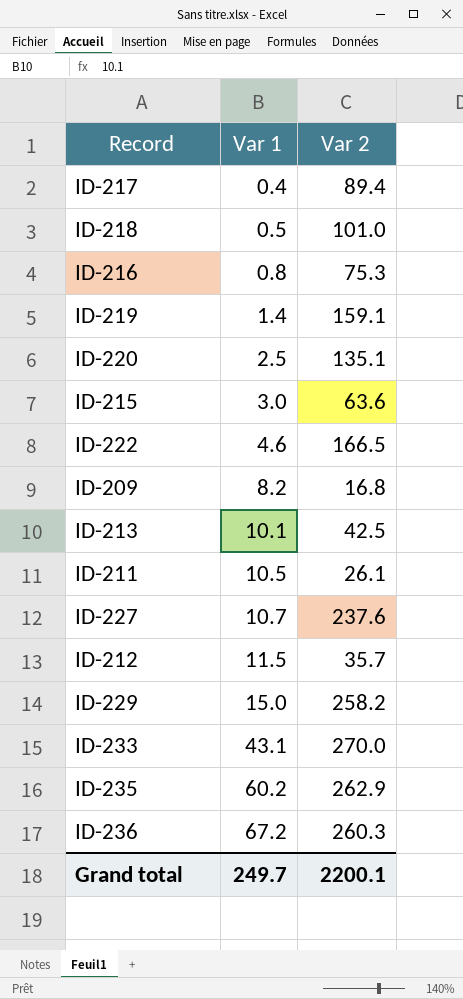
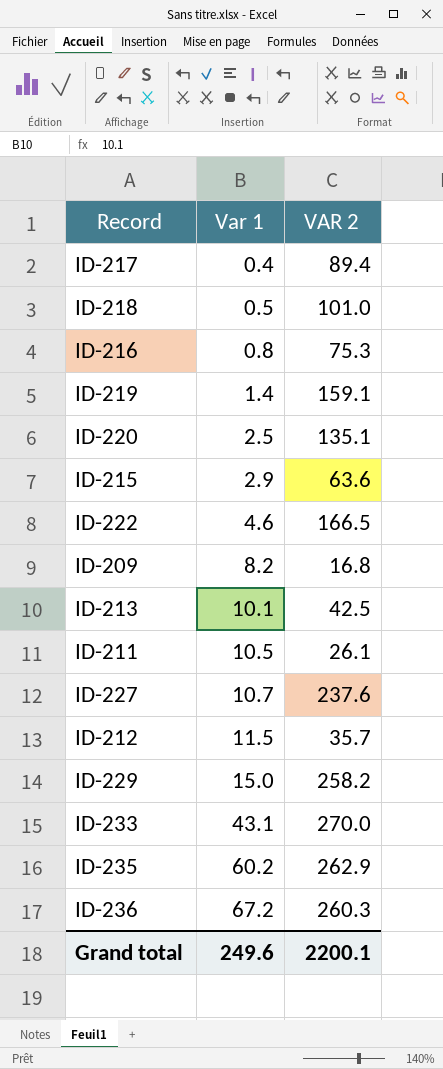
column name: Var 2 -> VAR 2
ID-215 | Var 1: 3.0 -> 2.9
Grand total | Var 1: 249.7 -> 249.6

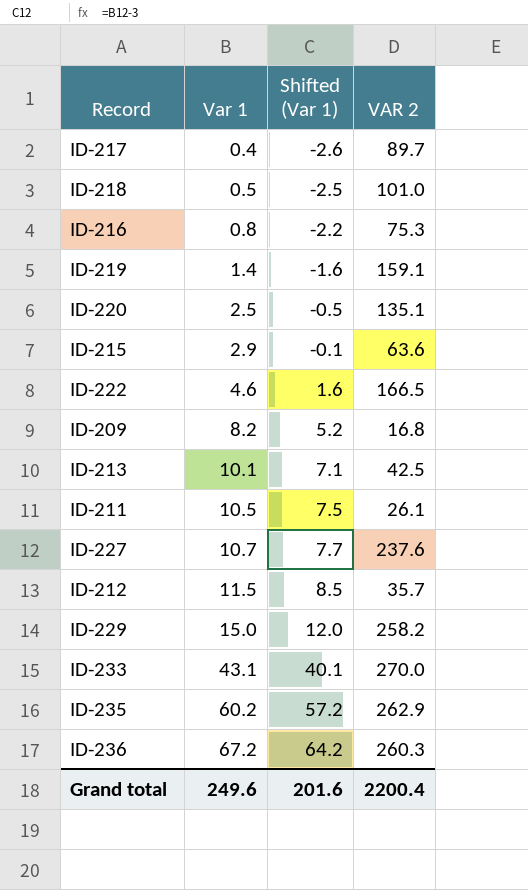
column Shifted (Var 1) | formula: none -> [Var 1] - 3
ID-217 | VAR 2: 89.4 -> 89.7
Grand total | VAR 2: 2200.1 -> 2200.4

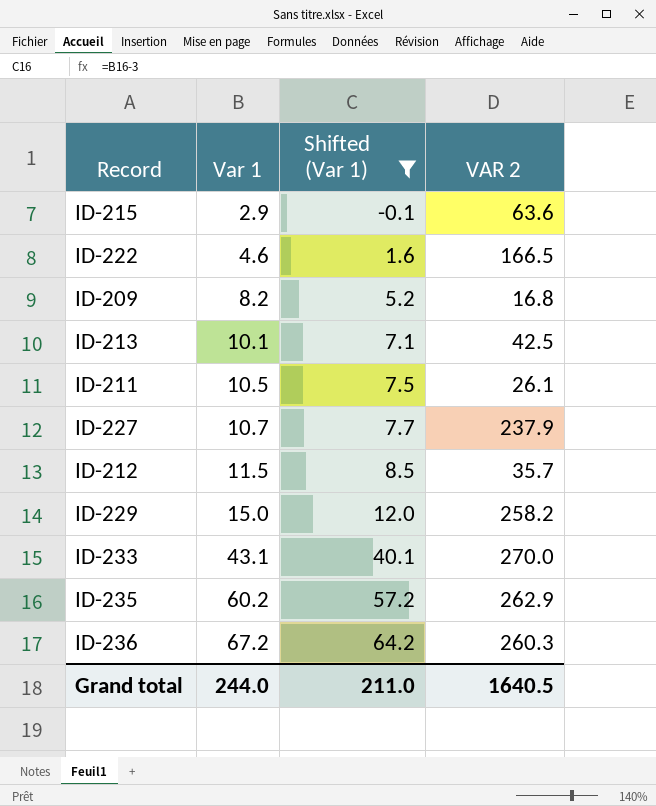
filter: none -> Shifted (Var 1) >= -0.1
ID-227 | VAR 2: 237.6 -> 237.9
Grand total | Var 1: 249.6 -> 244.0
Grand total | Shifted (Var 1): 201.6 -> 211.0
Grand total | VAR 2: 2200.4 -> 1640.5

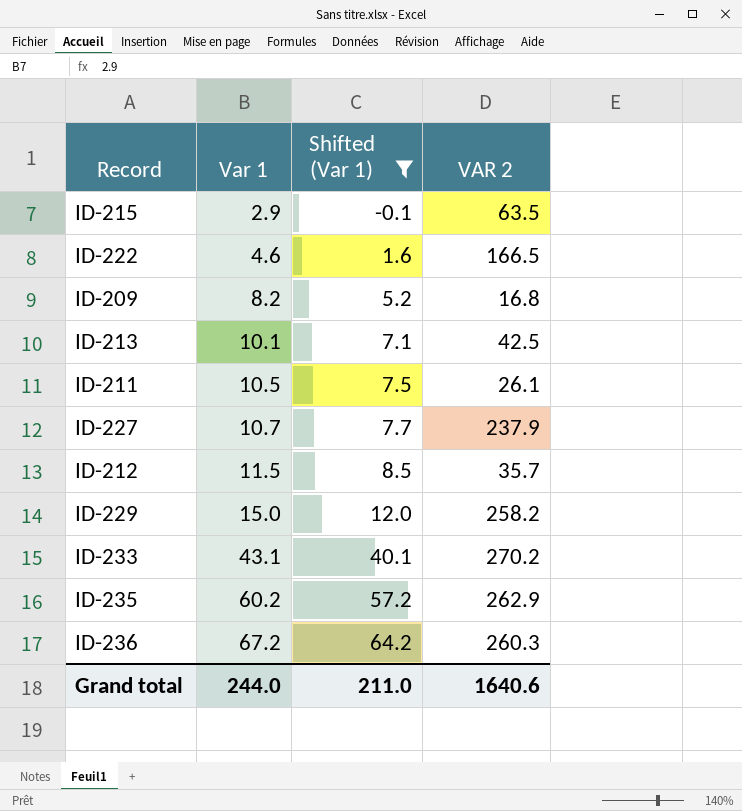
ID-215 | VAR 2: 63.6 -> 63.5
ID-233 | VAR 2: 270.0 -> 270.2
Grand total | VAR 2: 1640.5 -> 1640.6

